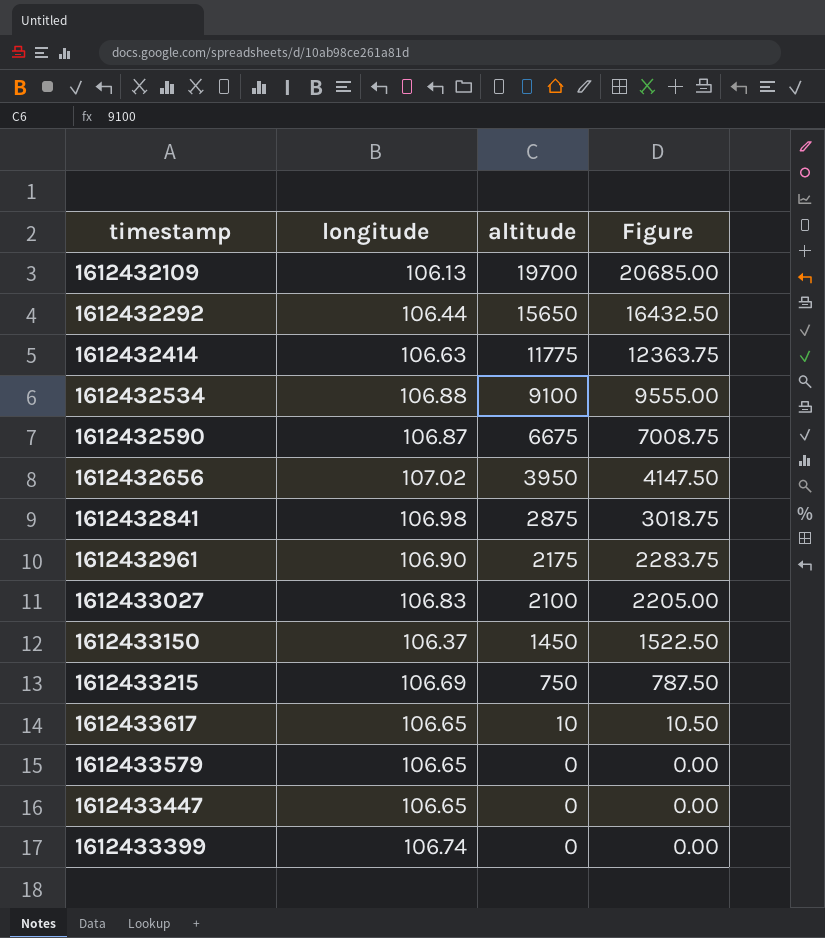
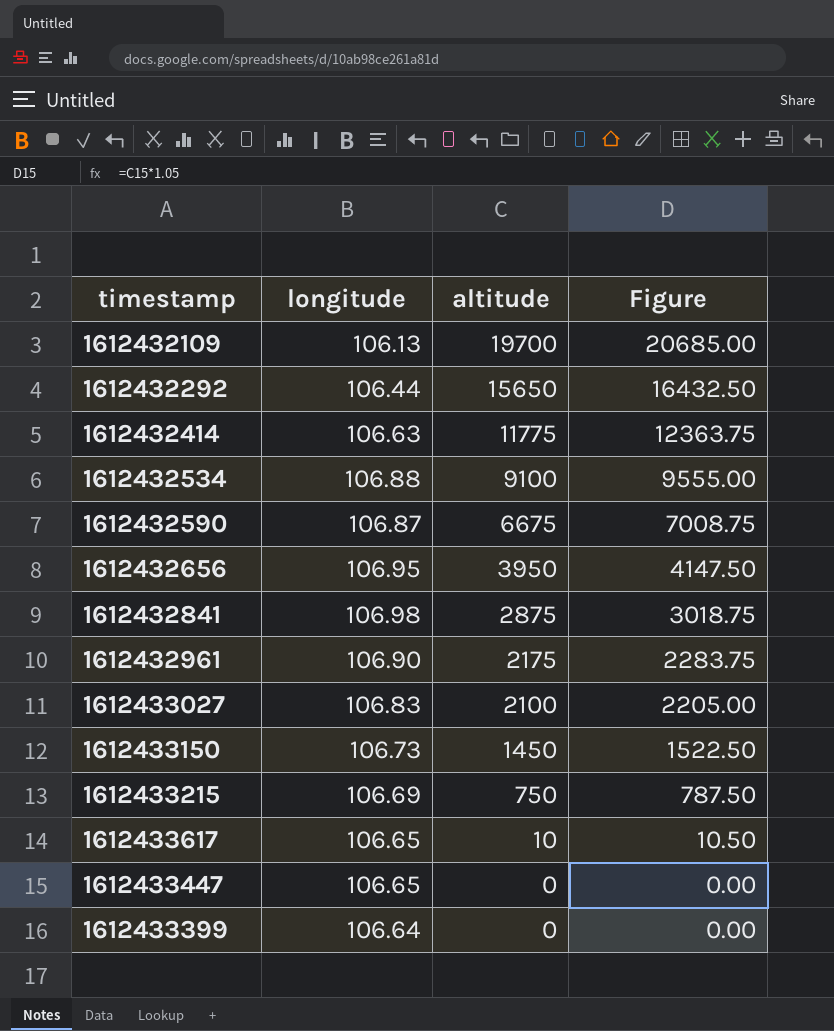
row 1612433579: 106.65 | 0 | 0.00 -> none
1612432656 | longitude: 107.02 -> 106.95
1612433150 | longitude: 106.37 -> 106.73
1612433399 | longitude: 106.74 -> 106.64

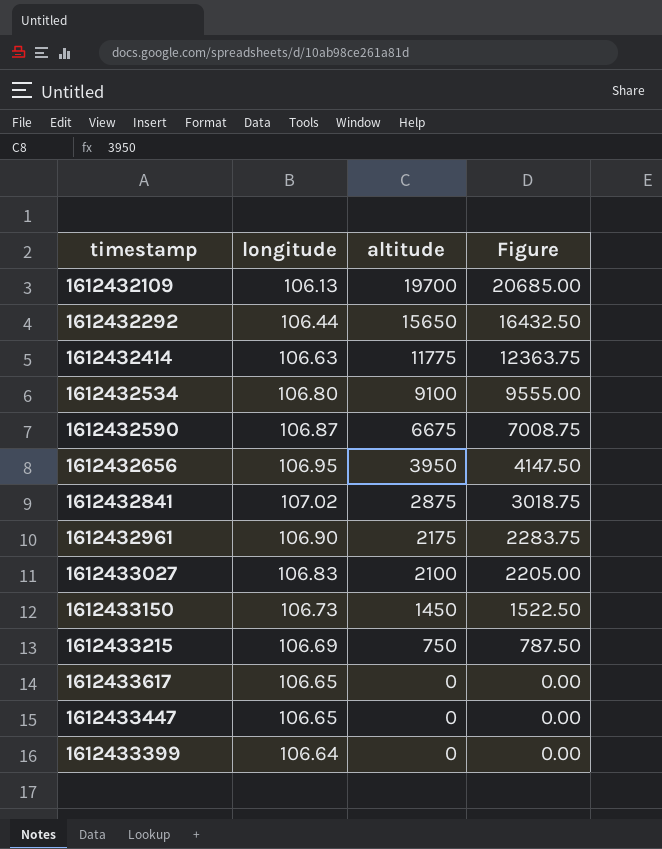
1612432534 | longitude: 106.88 -> 106.80
1612432841 | longitude: 106.98 -> 107.02
1612433617 | altitude: 10 -> 0
1612433617 | Figure: 10.50 -> 0.00

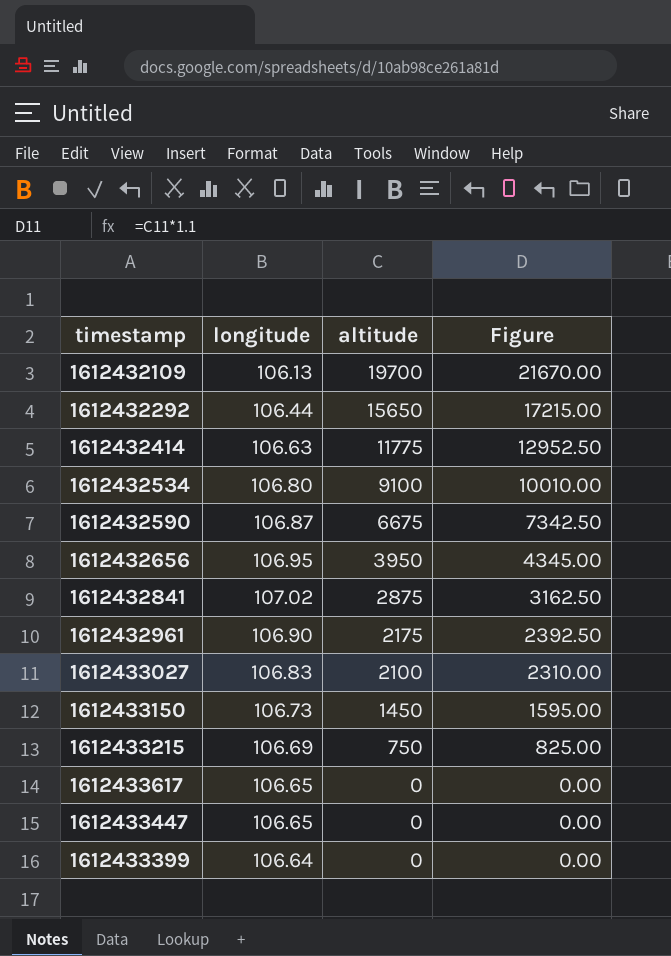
column Figure | formula: [altitude] * 1.05 -> [altitude] * 1.1

